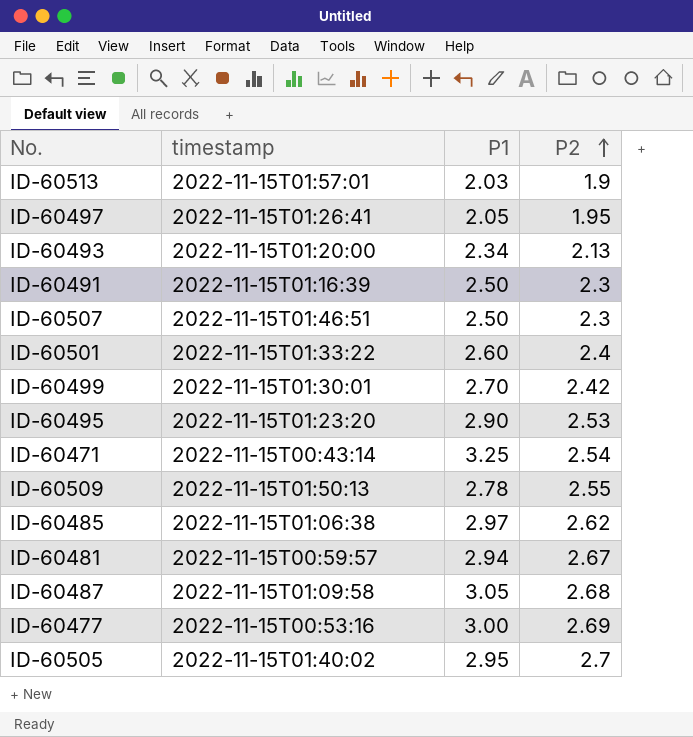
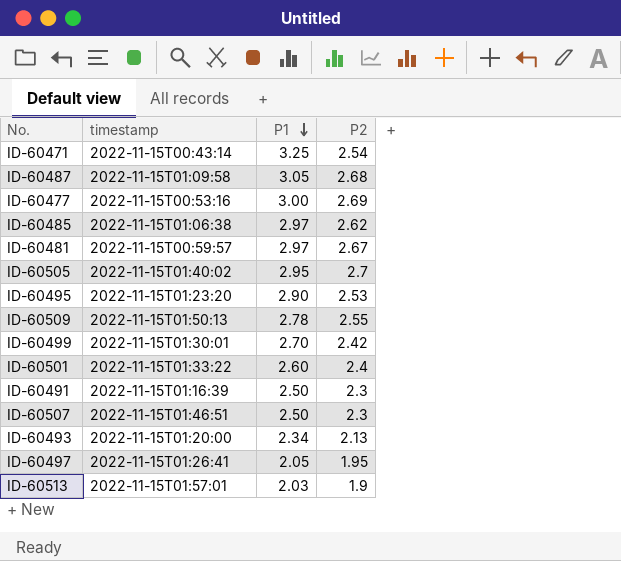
row order: P2 ascending -> P1 descending
ID-60481 | P1: 2.94 -> 2.97

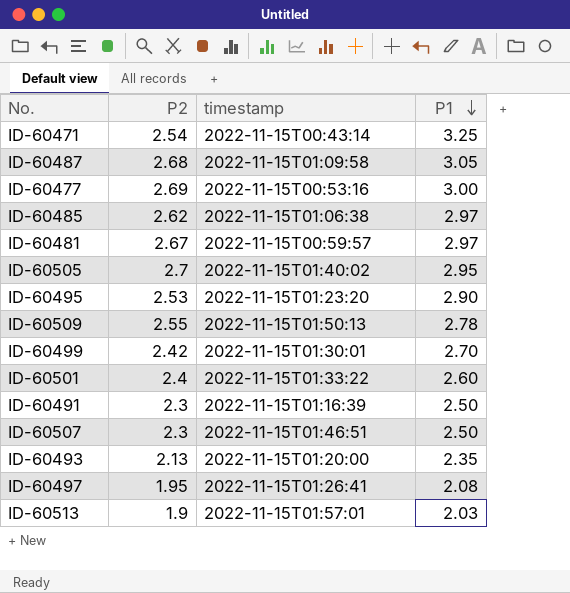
column P2 | position: 4 -> 2
ID-60493 | P1: 2.34 -> 2.35
ID-60497 | P1: 2.05 -> 2.08

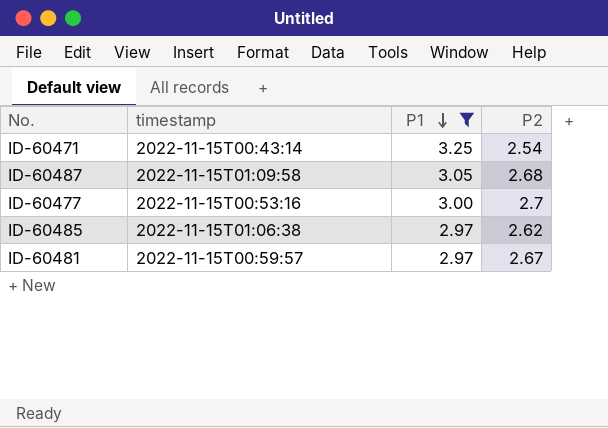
filter: none -> P1 >= 2.97
column P2 | position: 2 -> 4
ID-60477 | P2: 2.69 -> 2.7

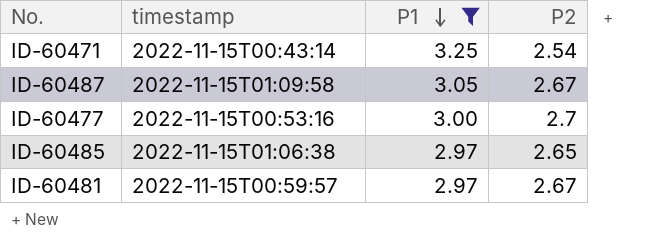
ID-60487 | P2: 2.68 -> 2.67
ID-60485 | P2: 2.62 -> 2.65

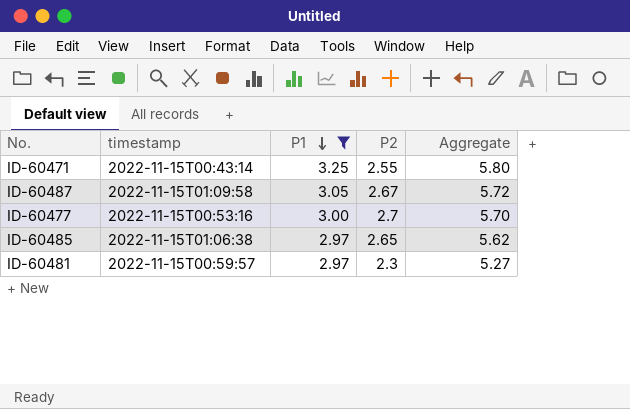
column Aggregate | formula: none -> [P1] + [P2]
ID-60471 | P2: 2.54 -> 2.55
ID-60481 | P2: 2.67 -> 2.3

